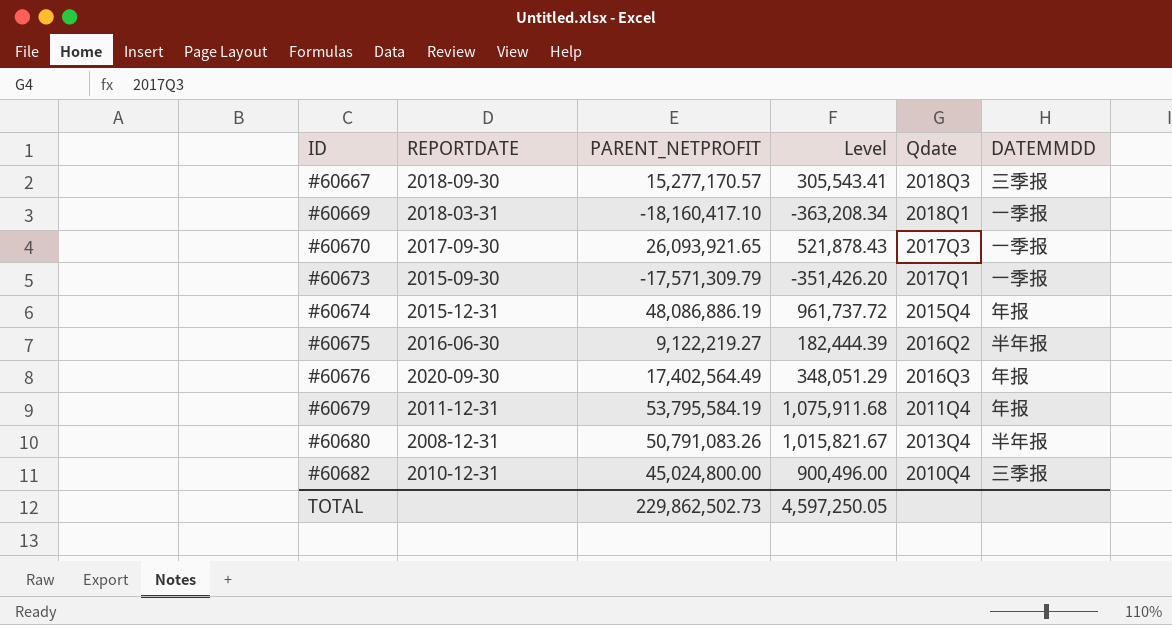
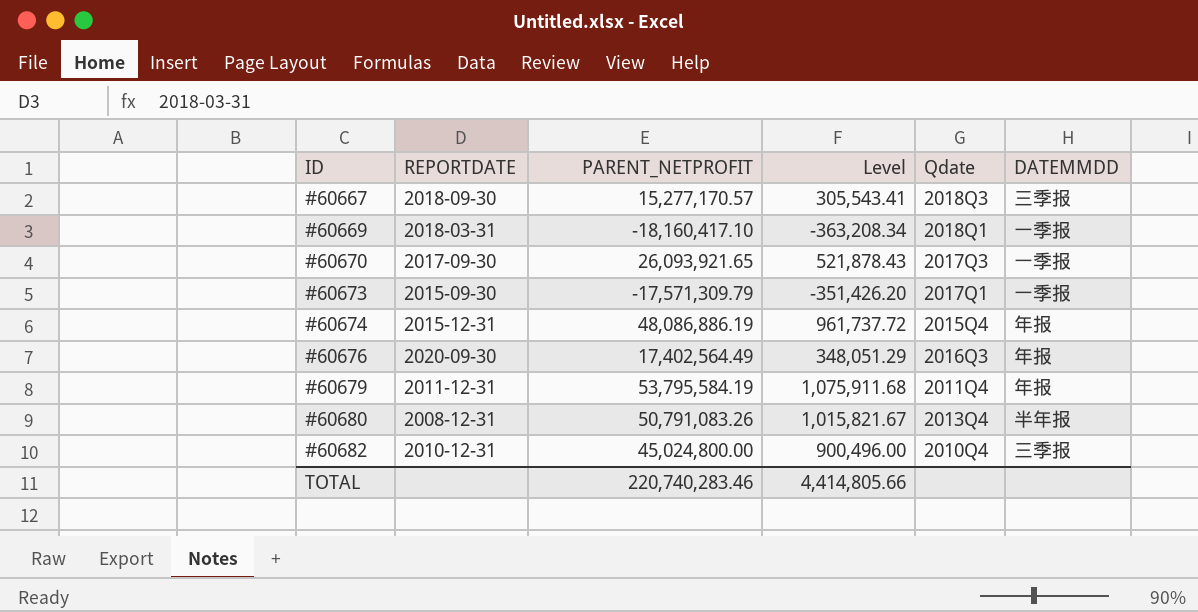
row #60675: 2016-06-30 | 9,122,219.27 | 182,444.39 | 2016Q2 | 半年报 -> none
TOTAL | PARENT_NETPROFIT: 229,862,502.73 -> 220,740,283.46
TOTAL | Level: 4,597,250.05 -> 4,414,805.66

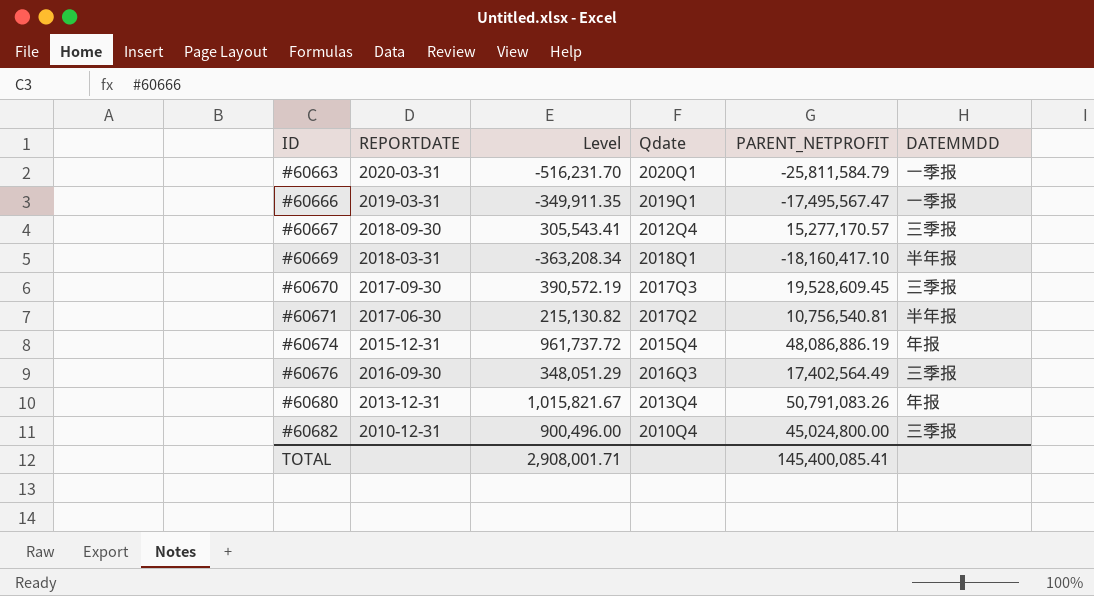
column PARENT_NETPROFIT | position: 3 -> 5
row #60673: 2015-09-30 | -17,571,309.79 | -351,426.20 | 2017Q1 | 一季报 -> none
row #60679: 2011-12-31 | 53,795,584.19 | 1,075,911.68 | 2011Q4 | 年报 -> none
row #60663: none -> 2020-03-31 | -516,231.70 | 2020Q1 | -25,811,584.79 | 一季报
row #60666: none -> 2019-03-31 | -349,911.35 | 2019Q1 | -17,495,567.47 | 一季报
#60667 | Qdate: 2018Q3 -> 2012Q4
#60669 | DATEMMDD: 一季报 -> 半年报
#60670 | Level: 521,878.43 -> 390,572.19
#60670 | PARENT_NETPROFIT: 26,093,921.65 -> 19,528,609.45
#60670 | DATEMMDD: 一季报 -> 三季报
row #60671: none -> 2017-06-30 | 215,130.82 | 2017Q2 | 10,756,540.81 | 半年报
#60676 | REPORTDATE: 2020-09-30 -> 2016-09-30
#60676 | DATEMMDD: 年报 -> 三季报
#60680 | REPORTDATE: 2008-12-31 -> 2013-12-31
#60680 | DATEMMDD: 半年报 -> 年报
TOTAL | Level: 4,414,805.66 -> 2,908,001.71
TOTAL | PARENT_NETPROFIT: 220,740,283.46 -> 145,400,085.41

